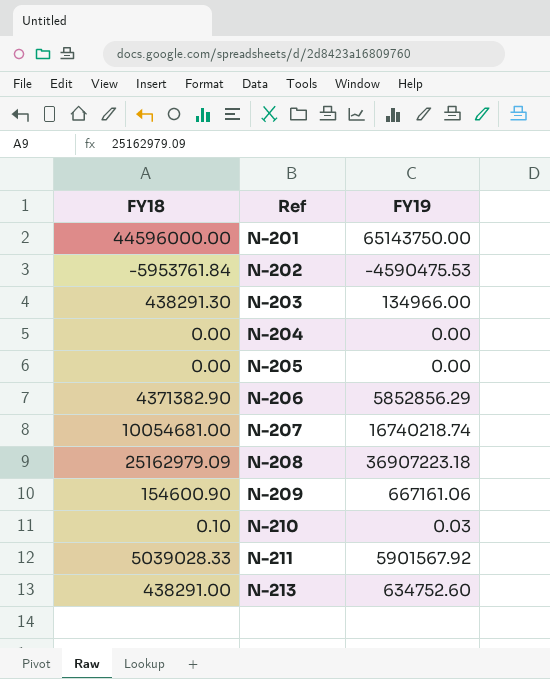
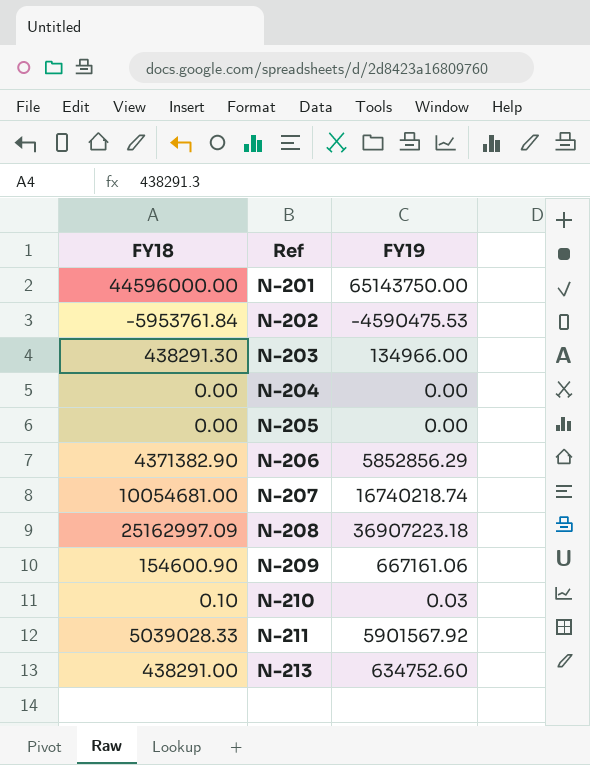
N-208 | FY18: 25162979.09 -> 25162997.09

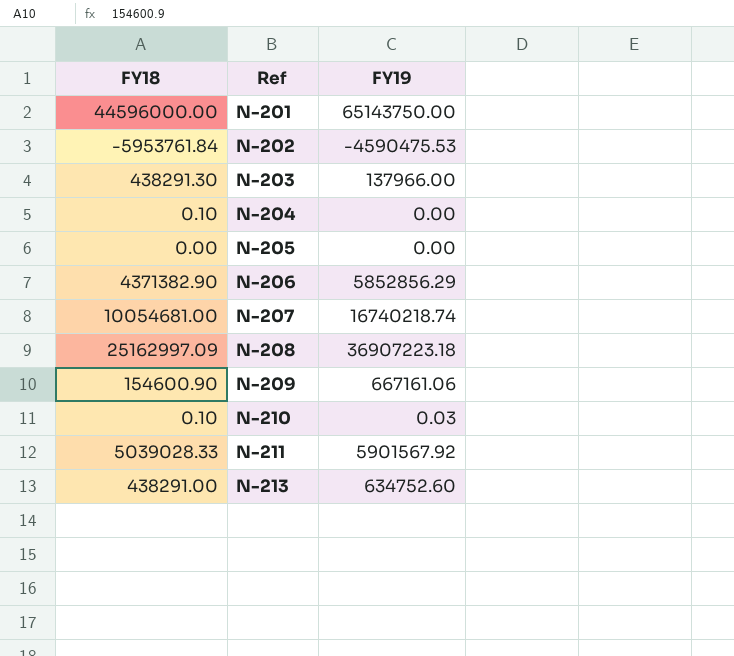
N-203 | FY19: 134966.00 -> 137966.00
N-204 | FY18: 0.00 -> 0.10

